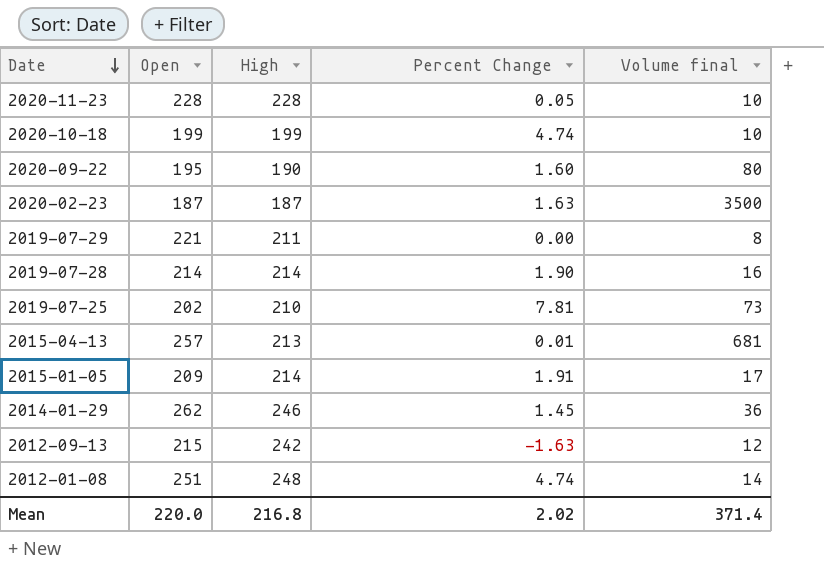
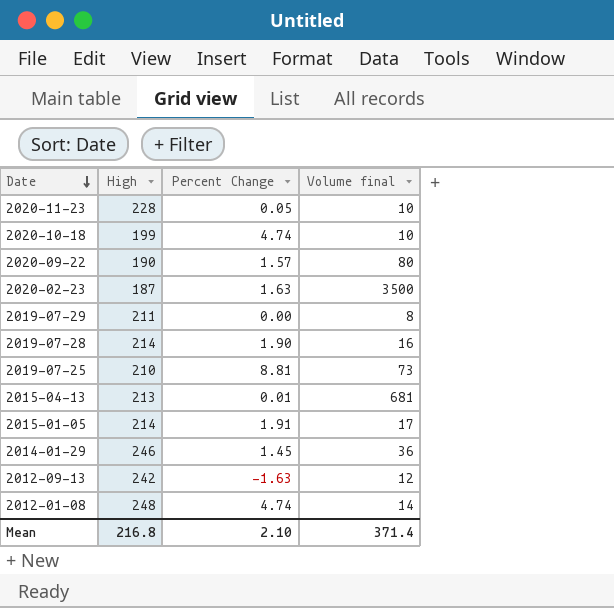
column Open | position: 2 -> none
2020-09-22 | Percent Change: 1.60 -> 1.57
2019-07-25 | Percent Change: 7.81 -> 8.81
Mean | Percent Change: 2.02 -> 2.10

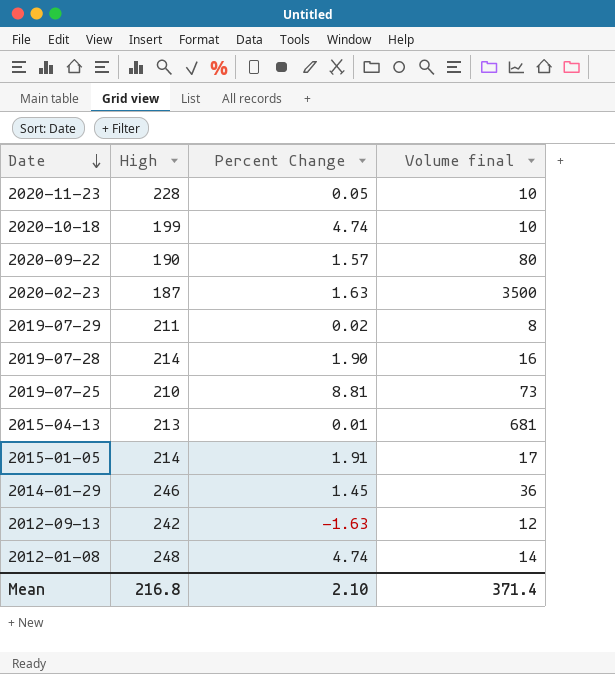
2019-07-29 | Percent Change: 0.00 -> 0.02

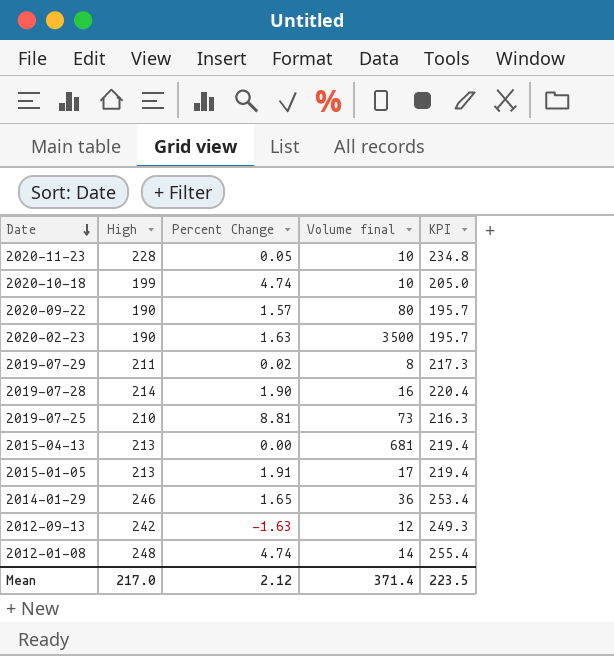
column KPI | formula: none -> [High] * 1.03
2020-02-23 | High: 187 -> 190
2015-04-13 | Percent Change: 0.01 -> 0.00
2015-01-05 | High: 214 -> 213
2014-01-29 | Percent Change: 1.45 -> 1.65
Mean | High: 216.8 -> 217.0
Mean | Percent Change: 2.10 -> 2.12

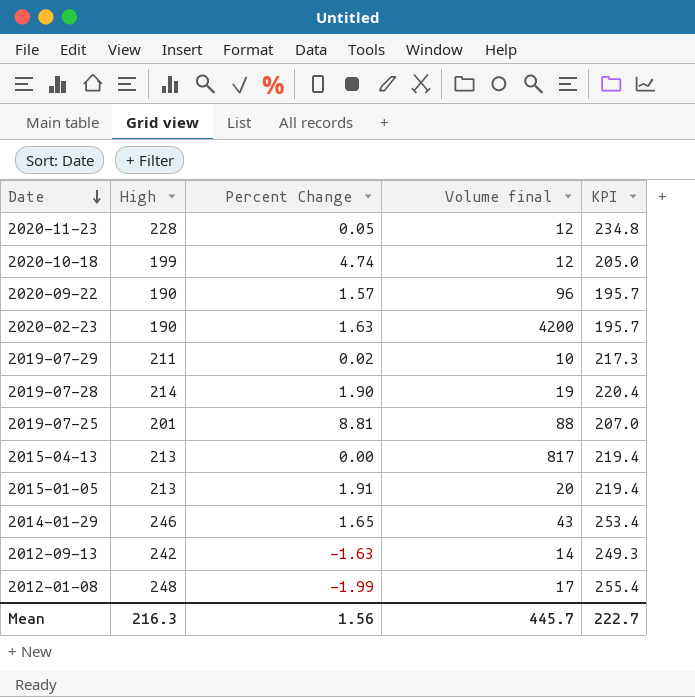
2020-11-23 | Volume final: 10 -> 12
2020-10-18 | Volume final: 10 -> 12
2020-09-22 | Volume final: 80 -> 96
2020-02-23 | Volume final: 3500 -> 4200
2019-07-29 | Volume final: 8 -> 10
2019-07-28 | Volume final: 16 -> 19
2019-07-25 | High: 210 -> 201
2019-07-25 | Volume final: 73 -> 88
2019-07-25 | KPI: 216.3 -> 207.0
2015-04-13 | Volume final: 681 -> 817
2015-01-05 | Volume final: 17 -> 20
2014-01-29 | Volume final: 36 -> 43
2012-09-13 | Volume final: 12 -> 14
2012-01-08 | Percent Change: 4.74 -> -1.99
2012-01-08 | Volume final: 14 -> 17
Mean | High: 217.0 -> 216.3
Mean | Percent Change: 2.12 -> 1.56
Mean | Volume final: 371.4 -> 445.7
Mean | KPI: 223.5 -> 222.7

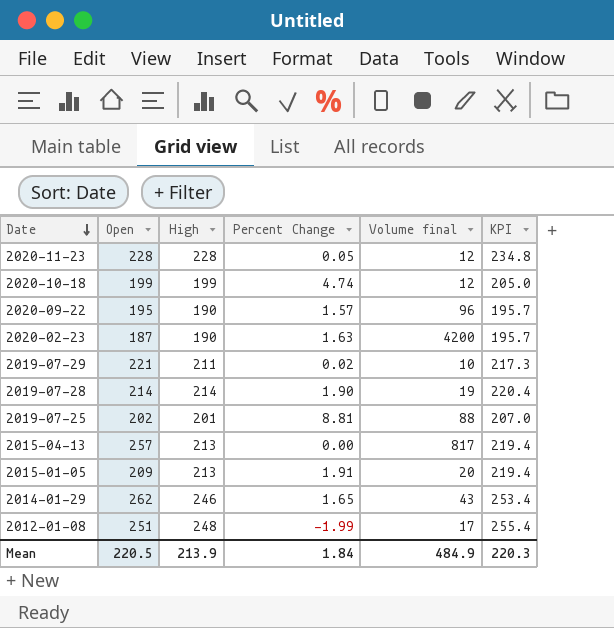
column Open | position: none -> 2
row 2012-09-13: 242 | -1.63 | 14 | 249.3 -> none
Mean | High: 216.3 -> 213.9
Mean | Percent Change: 1.56 -> 1.84
Mean | Volume final: 445.7 -> 484.9
Mean | KPI: 222.7 -> 220.3

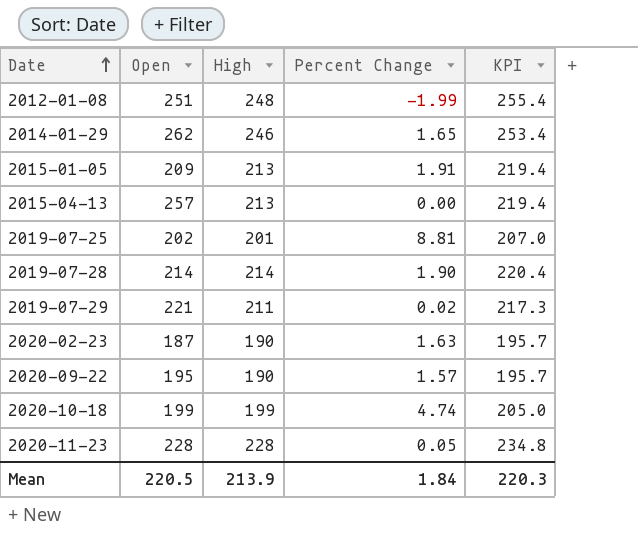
row order: Date descending -> Date ascending
column Volume final | position: 5 -> none

